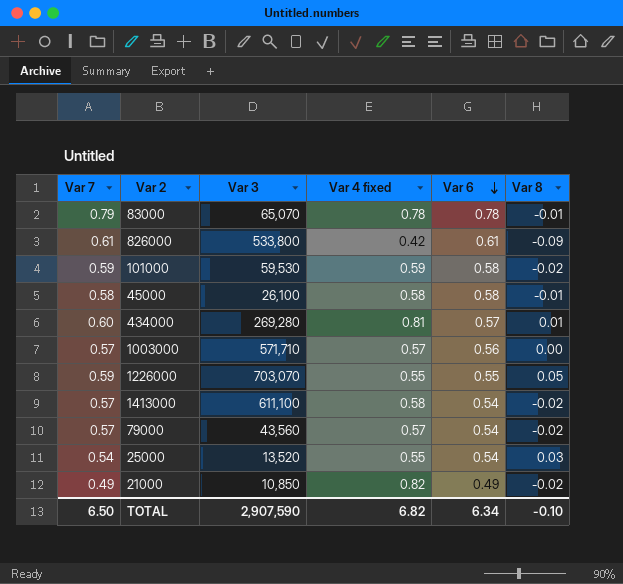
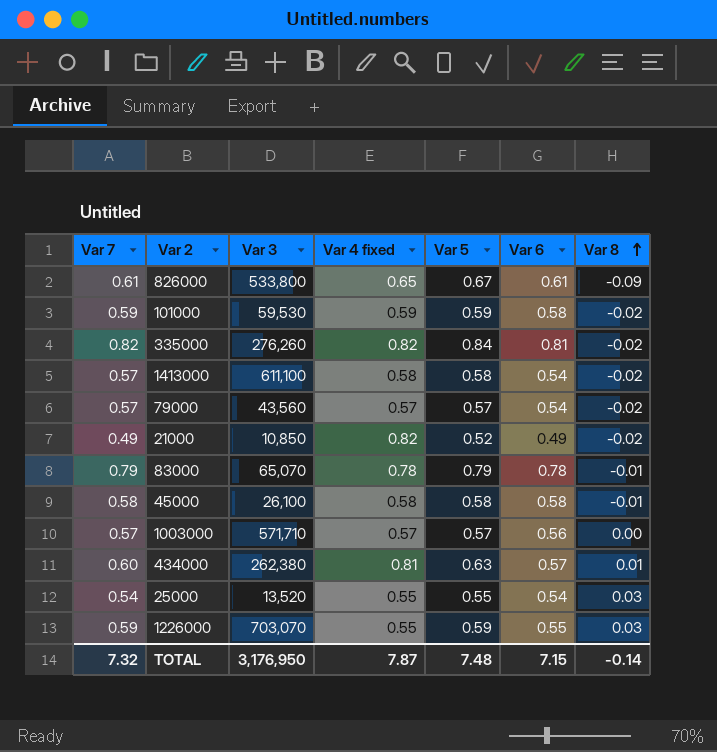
row order: Var 6 descending -> Var 8 ascending
column Var 5 | position: none -> 5
826000 | Var 4 fixed: 0.42 -> 0.65
row 335000: none -> 0.82 | 276,260 | 0.82 | 0.84 | 0.81 | -0.02
434000 | Var 3: 269,280 -> 262,380
1226000 | Var 8: 0.05 -> 0.03
TOTAL | Var 7: 6.50 -> 7.32
TOTAL | Var 3: 2,907,590 -> 3,176,950
TOTAL | Var 4 fixed: 6.82 -> 7.87
TOTAL | Var 6: 6.34 -> 7.15
TOTAL | Var 8: -0.10 -> -0.14

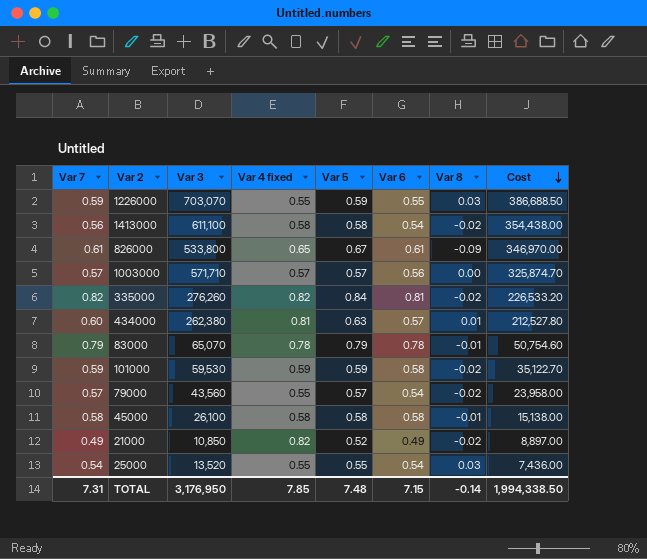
row order: Var 8 ascending -> Cost descending
column Cost | formula: none -> [Var 3] * [Var 4 fixed]
1413000 | Var 7: 0.57 -> 0.56
79000 | Var 4 fixed: 0.57 -> 0.55
TOTAL | Var 7: 7.32 -> 7.31
TOTAL | Var 4 fixed: 7.87 -> 7.85

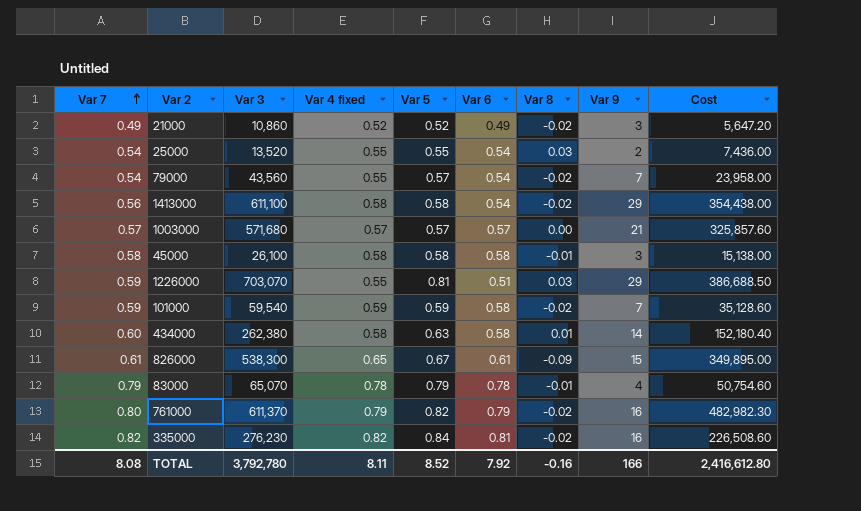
row order: Cost descending -> Var 7 ascending
column Var 9 | position: none -> 8
21000 | Var 3: 10,850 -> 10,860
21000 | Var 4 fixed: 0.82 -> 0.52
21000 | Cost: 8,897.00 -> 5,647.20
79000 | Var 7: 0.57 -> 0.54
1003000 | Var 3: 571,710 -> 571,680
1003000 | Var 6: 0.56 -> 0.57
1003000 | Cost: 325,874.70 -> 325,857.60
1226000 | Var 5: 0.59 -> 0.81
1226000 | Var 6: 0.55 -> 0.51
101000 | Var 3: 59,530 -> 59,540
101000 | Cost: 35,122.70 -> 35,128.60
434000 | Var 4 fixed: 0.81 -> 0.58
434000 | Var 6: 0.57 -> 0.58
434000 | Cost: 212,527.80 -> 152,180.40
826000 | Var 3: 533,800 -> 538,300
826000 | Cost: 346,970.00 -> 349,895.00
row 761000: none -> 0.80 | 611,370 | 0.79 | 0.82 | 0.79 | -0.02 | 16 | 482,982.30
335000 | Var 3: 276,260 -> 276,230
335000 | Cost: 226,533.20 -> 226,508.60
TOTAL | Var 7: 7.31 -> 8.08
TOTAL | Var 3: 3,176,950 -> 3,792,780
TOTAL | Var 4 fixed: 7.85 -> 8.11
TOTAL | Var 5: 7.48 -> 8.52
TOTAL | Var 6: 7.15 -> 7.92
TOTAL | Var 8: -0.14 -> -0.16
TOTAL | Cost: 1,994,338.50 -> 2,416,612.80

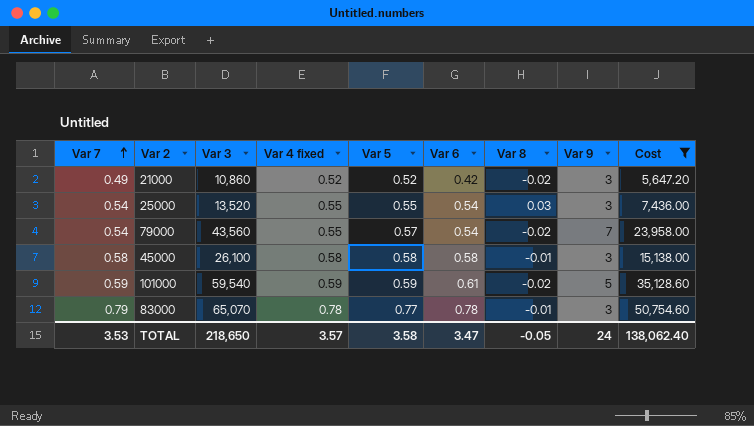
filter: none -> Cost <= 50,754.60
21000 | Var 6: 0.49 -> 0.42
25000 | Var 9: 2 -> 3
101000 | Var 6: 0.58 -> 0.61
101000 | Var 9: 7 -> 5
83000 | Var 5: 0.79 -> 0.77
83000 | Var 9: 4 -> 3
TOTAL | Var 7: 8.08 -> 3.53
TOTAL | Var 3: 3,792,780 -> 218,650
TOTAL | Var 4 fixed: 8.11 -> 3.57
TOTAL | Var 5: 8.52 -> 3.58
TOTAL | Var 6: 7.92 -> 3.47
TOTAL | Var 8: -0.16 -> -0.05
TOTAL | Var 9: 166 -> 24
TOTAL | Cost: 2,416,612.80 -> 138,062.40

